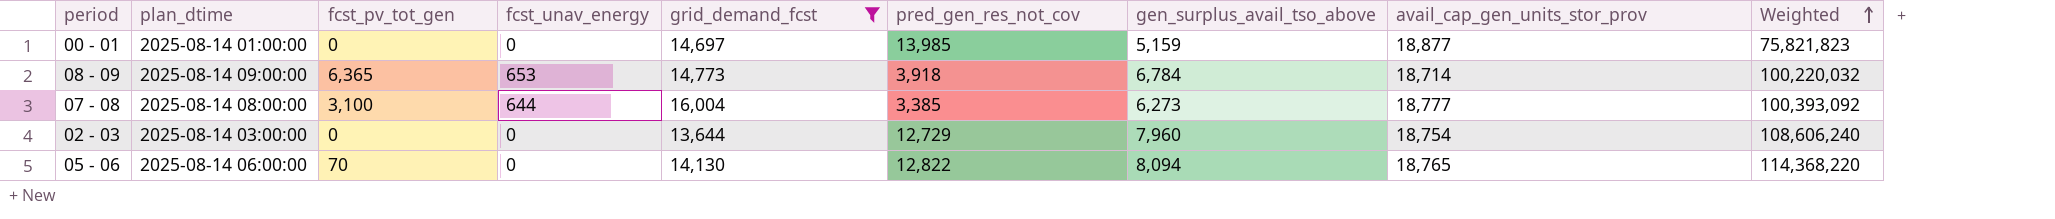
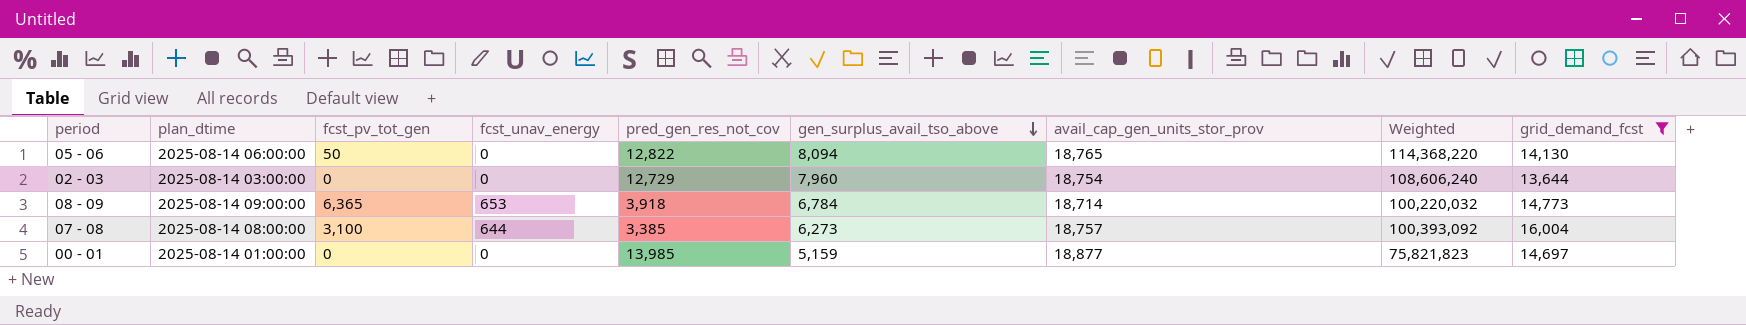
row order: Weighted ascending -> gen_surplus_avail_tso_above descending
column grid_demand_fcst | position: 5 -> 9
05 - 06 | fcst_pv_tot_gen: 70 -> 50
07 - 08 | avail_cap_gen_units_stor_prov: 18,777 -> 18,757

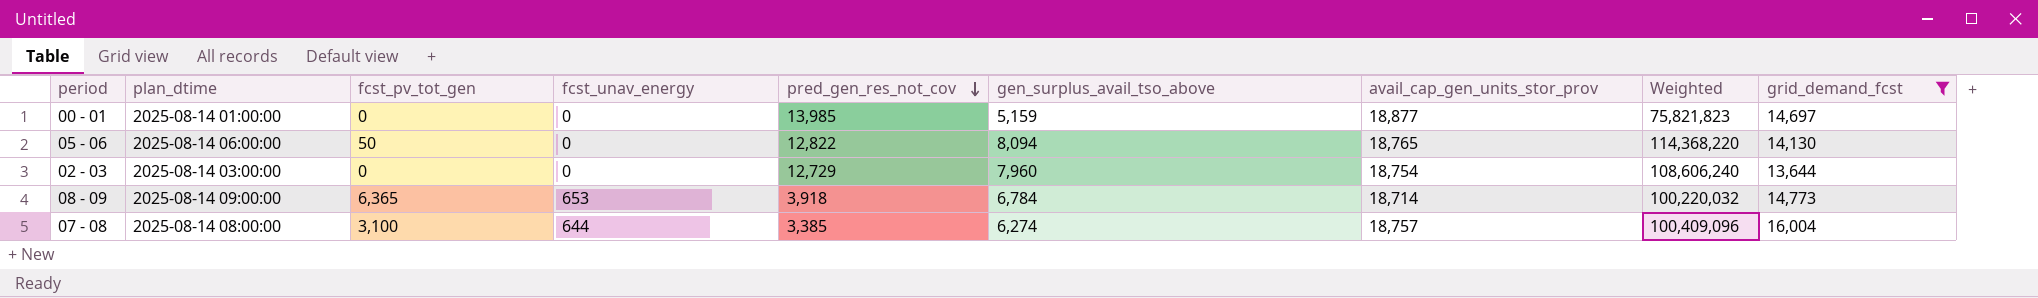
row order: gen_surplus_avail_tso_above descending -> pred_gen_res_not_cov descending
07 - 08 | gen_surplus_avail_tso_above: 6,273 -> 6,274
07 - 08 | Weighted: 100,393,092 -> 100,409,096

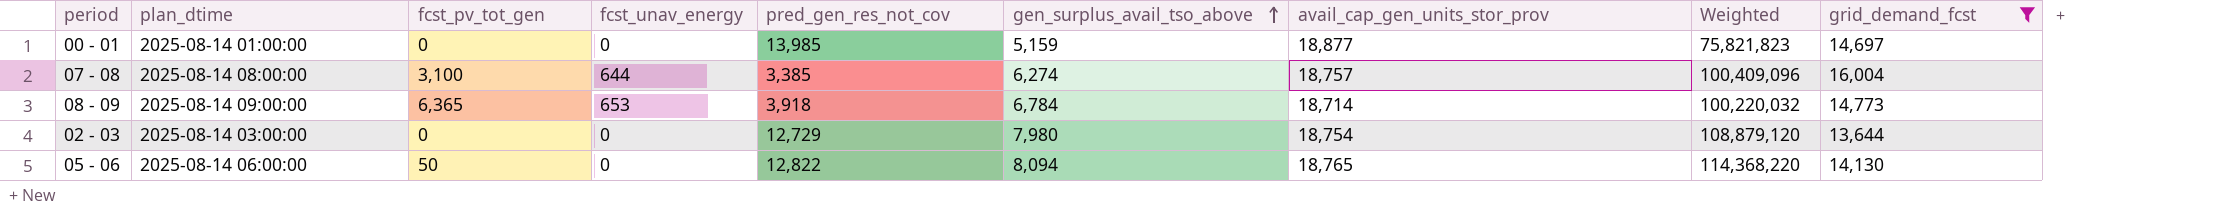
row order: pred_gen_res_not_cov descending -> gen_surplus_avail_tso_above ascending
02 - 03 | gen_surplus_avail_tso_above: 7,960 -> 7,980
02 - 03 | Weighted: 108,606,240 -> 108,879,120

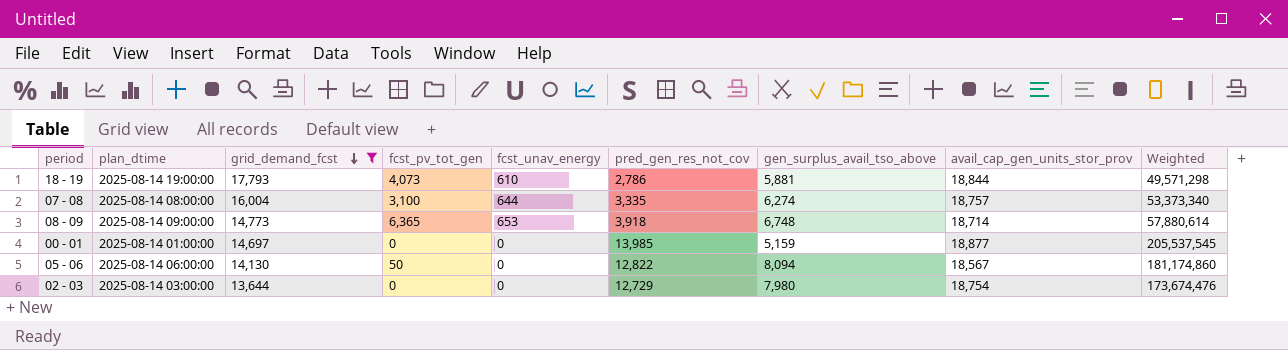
row order: gen_surplus_avail_tso_above ascending -> grid_demand_fcst descending
column grid_demand_fcst | position: 9 -> 3
column Weighted | formula: [gen_surplus_avail_tso_above] * [grid_demand_fcst] -> [grid_demand_fcst] * [pred_gen_res_not_cov]
row 18 - 19: none -> 2025-08-14 19:00:00 | 17,793 | 4,073 | 610 | 2,786 | 5,881 | 18,844 | 49,571,298
07 - 08 | pred_gen_res_not_cov: 3,385 -> 3,335
08 - 09 | gen_surplus_avail_tso_above: 6,784 -> 6,748
05 - 06 | avail_cap_gen_units_stor_prov: 18,765 -> 18,567

